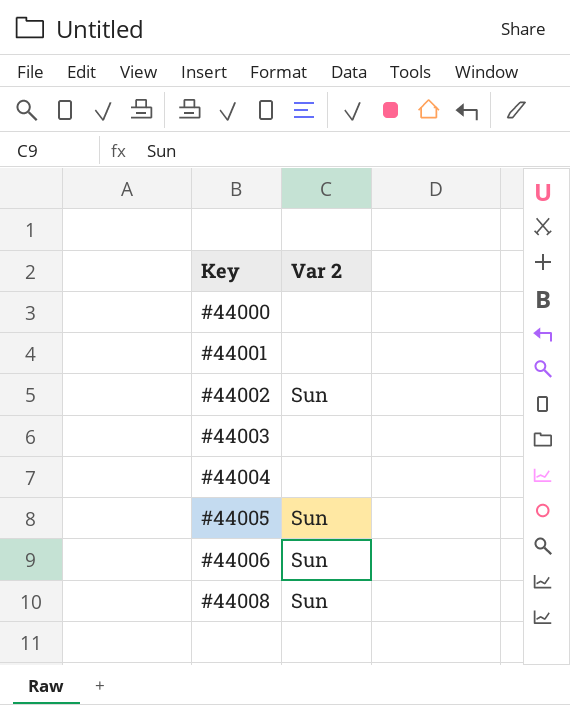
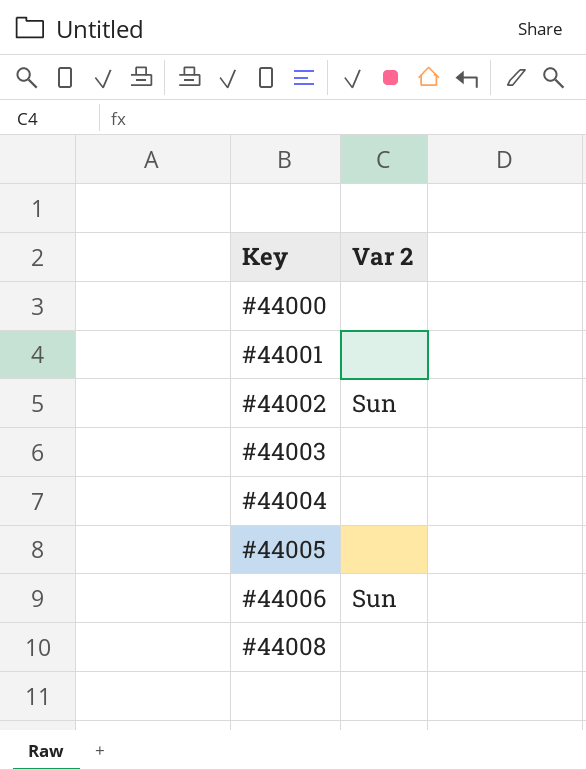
#44005 | Var 2: Sun -> none
#44008 | Var 2: Sun -> none

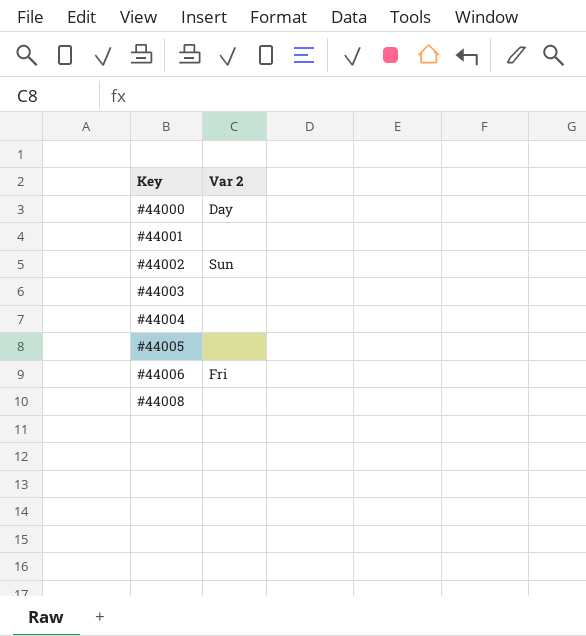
#44000 | Var 2: none -> Day
#44006 | Var 2: Sun -> Fri

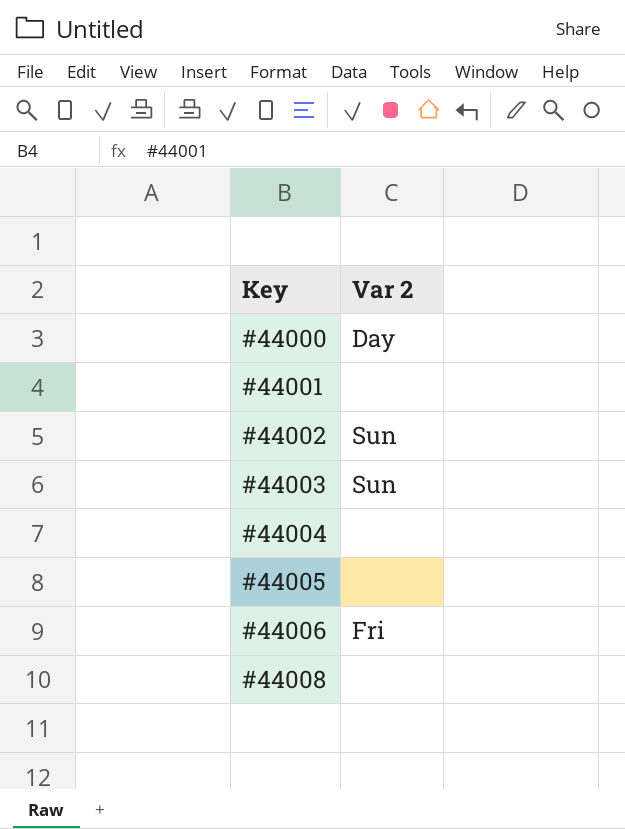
#44003 | Var 2: none -> Sun

